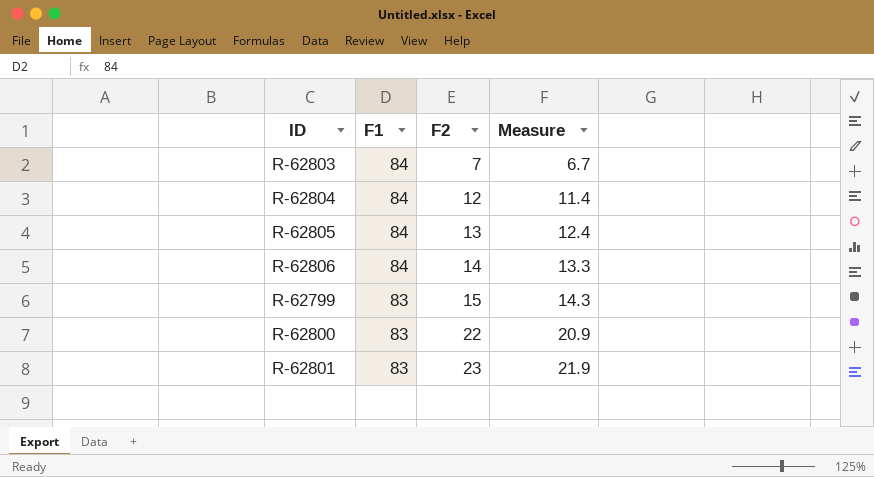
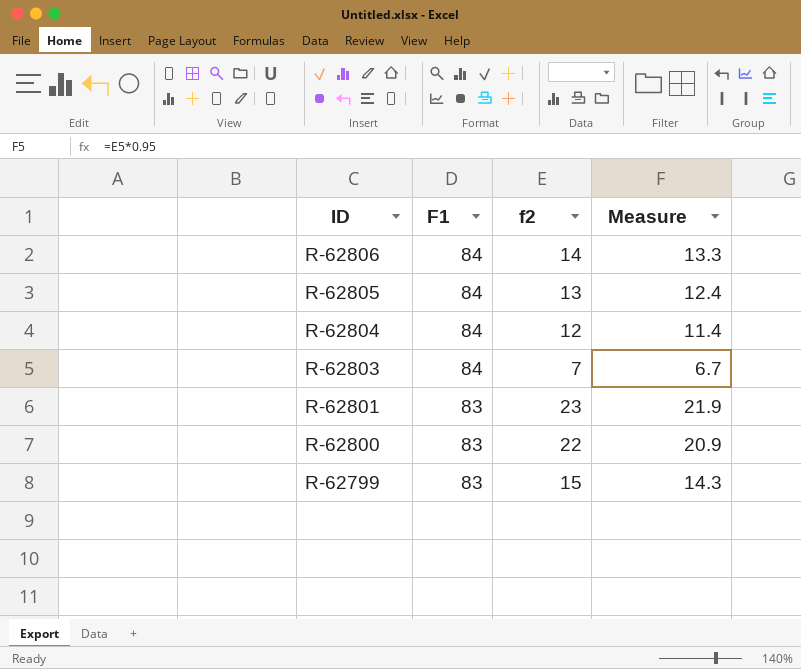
row order: F1 descending -> ID descending
column name: F2 -> f2

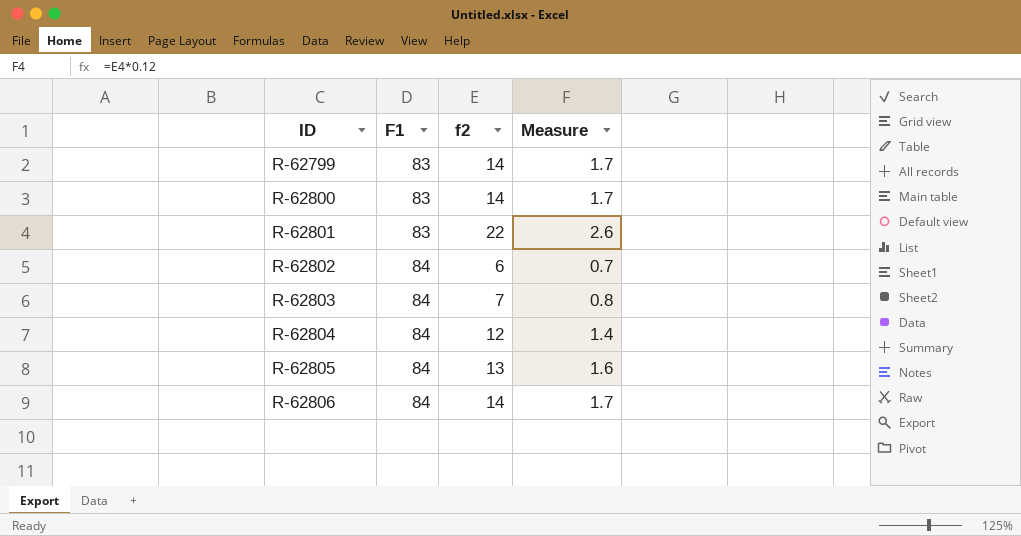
row order: ID descending -> ID ascending
column Measure | formula: [f2] * 0.95 -> [f2] * 0.12
R-62799 | f2: 15 -> 14
R-62800 | f2: 22 -> 14
R-62801 | f2: 23 -> 22
row R-62802: none -> 84 | 6 | 0.7

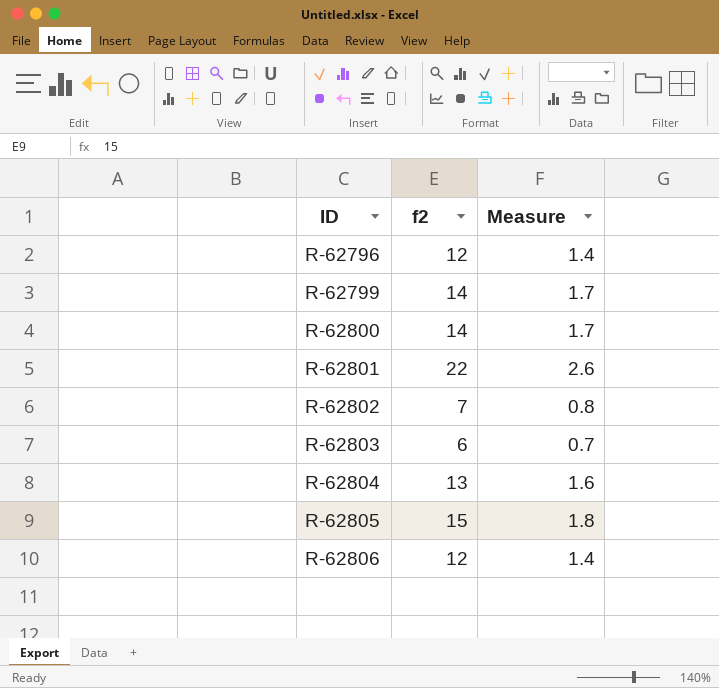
column F1 | position: 2 -> none
row R-62796: none -> 12 | 1.4
R-62802 | f2: 6 -> 7
R-62802 | Measure: 0.7 -> 0.8
R-62803 | f2: 7 -> 6
R-62803 | Measure: 0.8 -> 0.7
R-62804 | f2: 12 -> 13
R-62804 | Measure: 1.4 -> 1.6
R-62805 | f2: 13 -> 15
R-62805 | Measure: 1.6 -> 1.8
R-62806 | f2: 14 -> 12
R-62806 | Measure: 1.7 -> 1.4

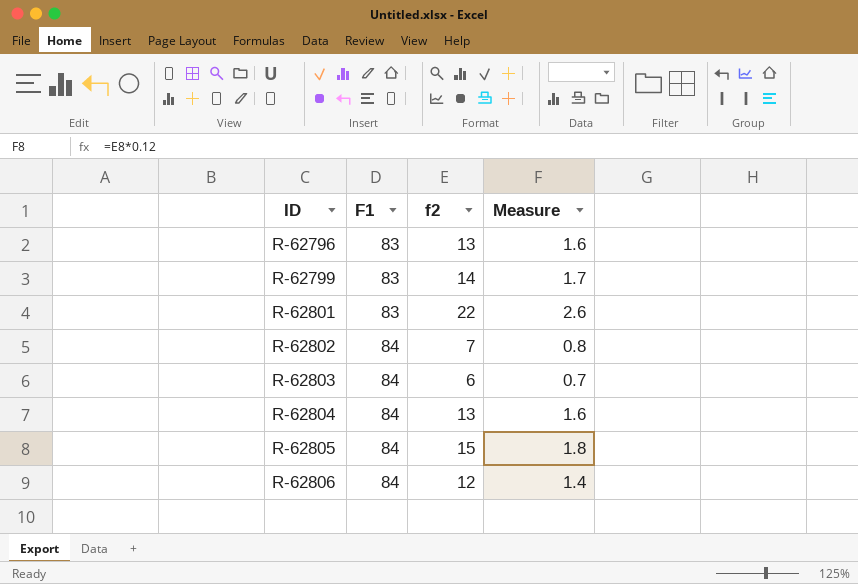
column F1 | position: none -> 2
row R-62800: 14 | 1.7 -> none
R-62796 | f2: 12 -> 13
R-62796 | Measure: 1.4 -> 1.6

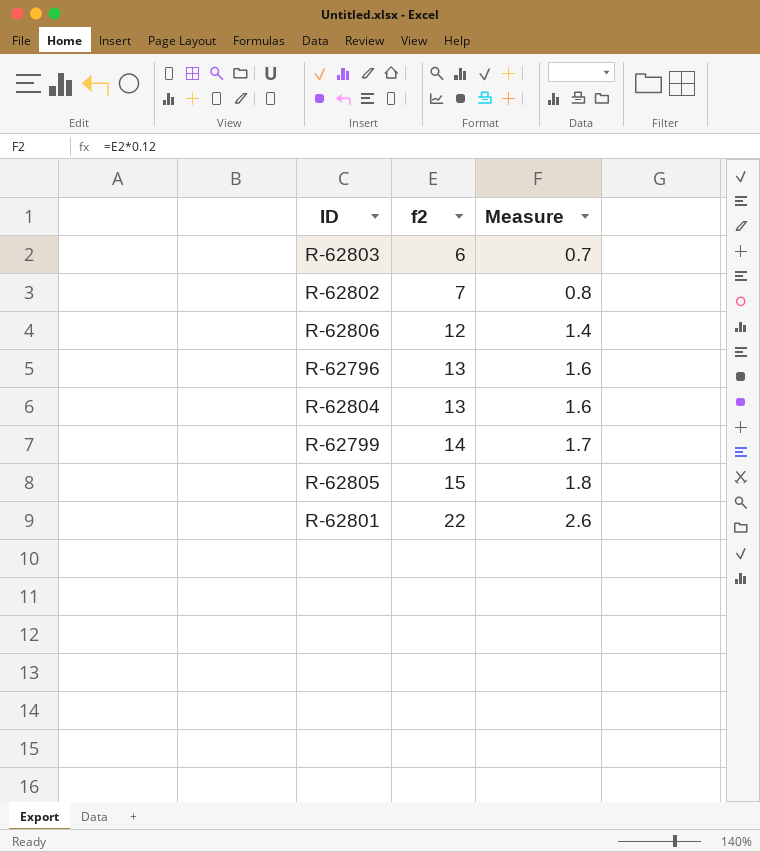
row order: ID ascending -> f2 ascending
column F1 | position: 2 -> none

